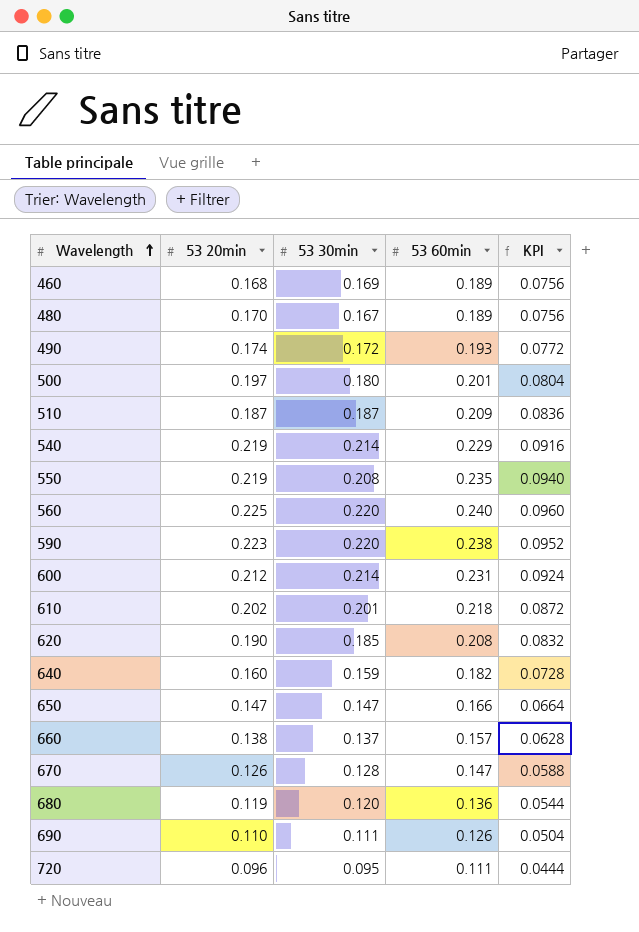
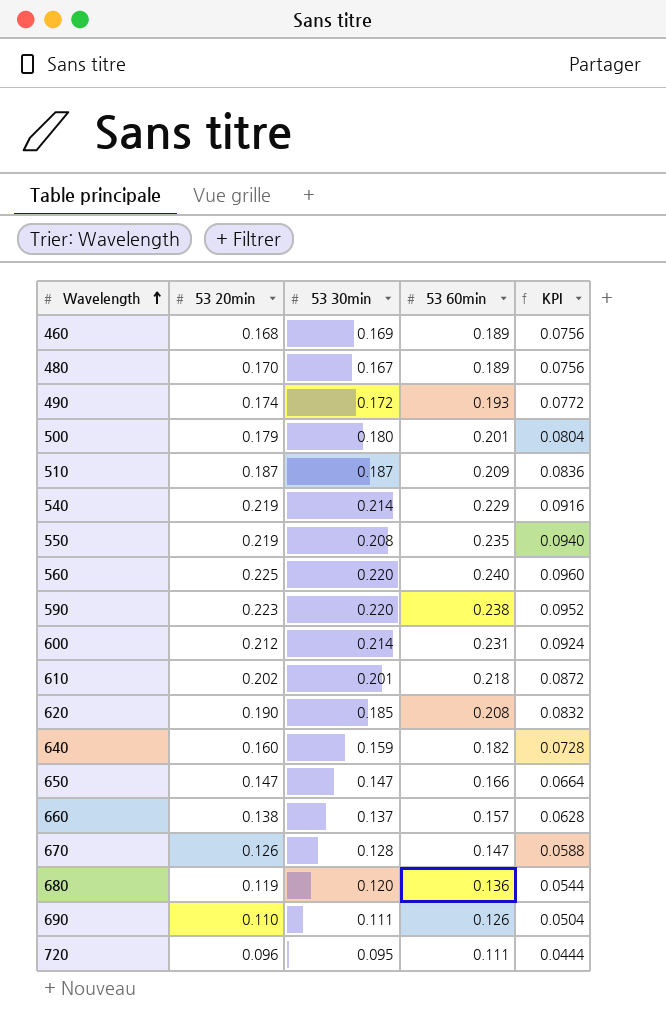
500 | 53 20min: 0.197 -> 0.179

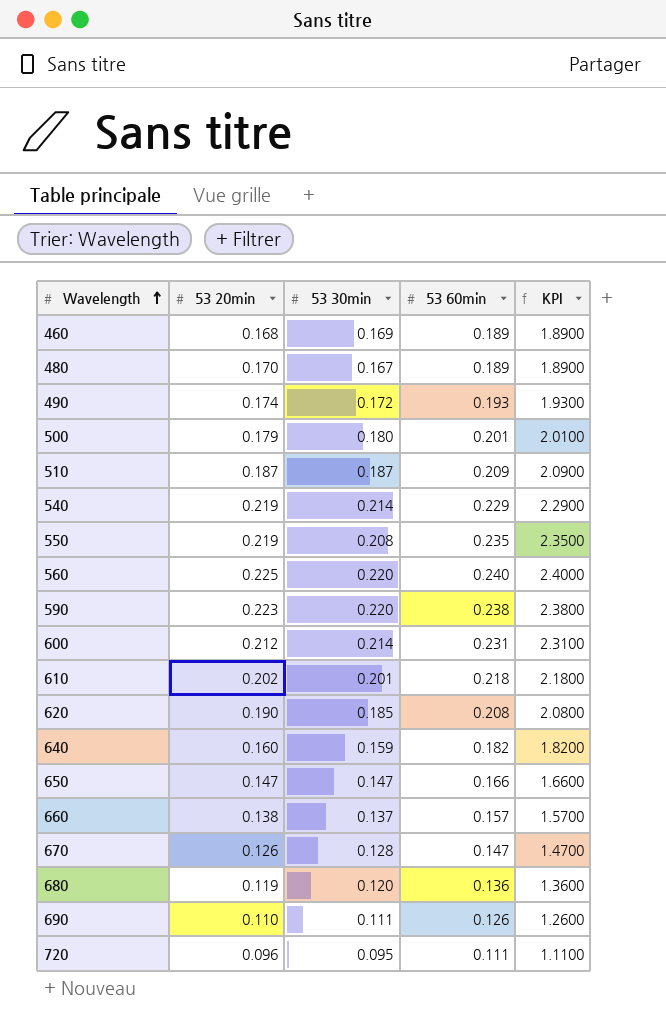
column KPI | formula: [53 60min] * 0.4 -> [53 60min] * 10

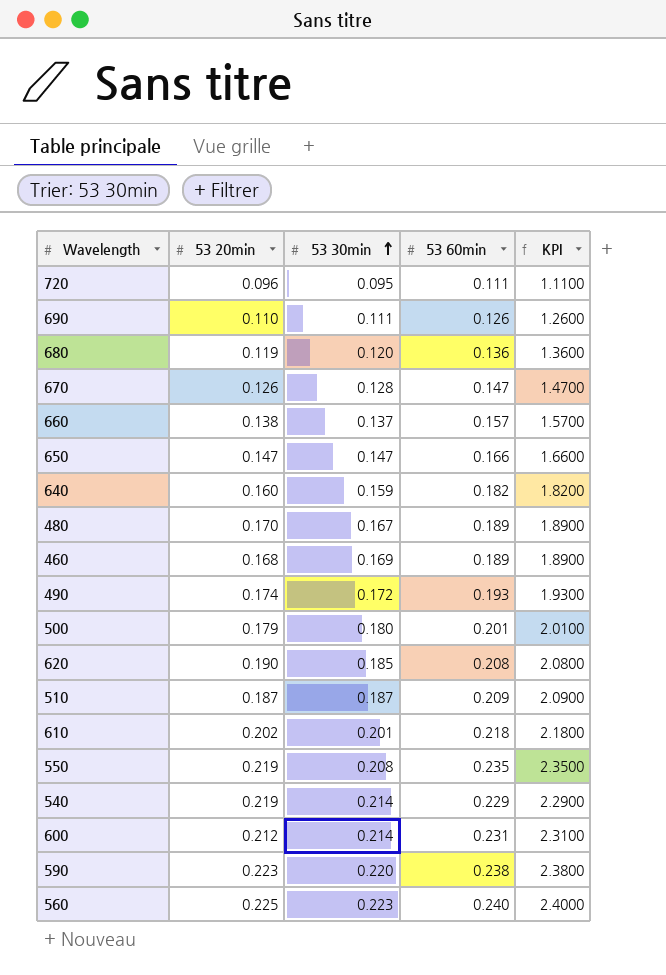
row order: Wavelength ascending -> 53 30min ascending
560 | 53 30min: 0.220 -> 0.223

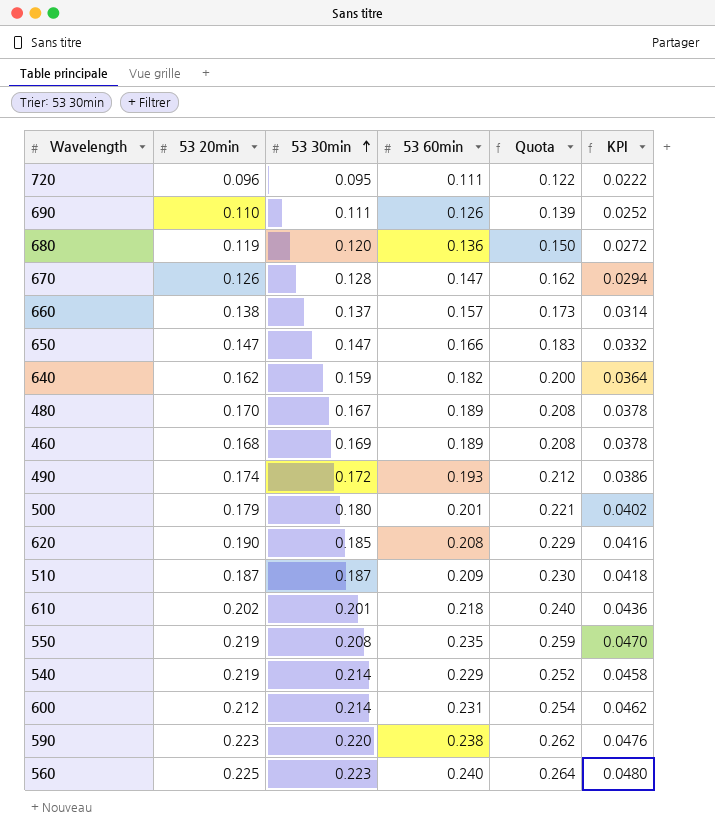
column Quota | formula: none -> [53 60min] * 1.1
column KPI | formula: [53 60min] * 10 -> [53 60min] * 0.2
640 | 53 20min: 0.160 -> 0.162

